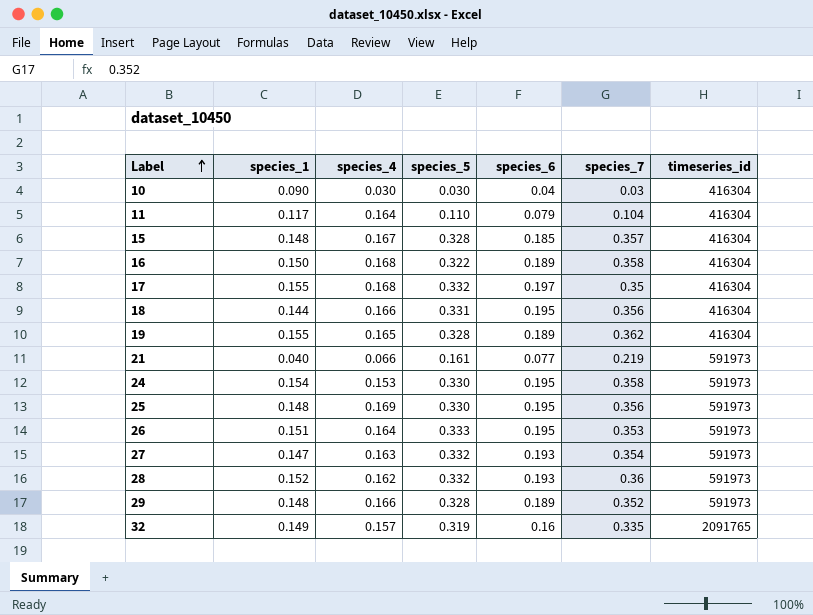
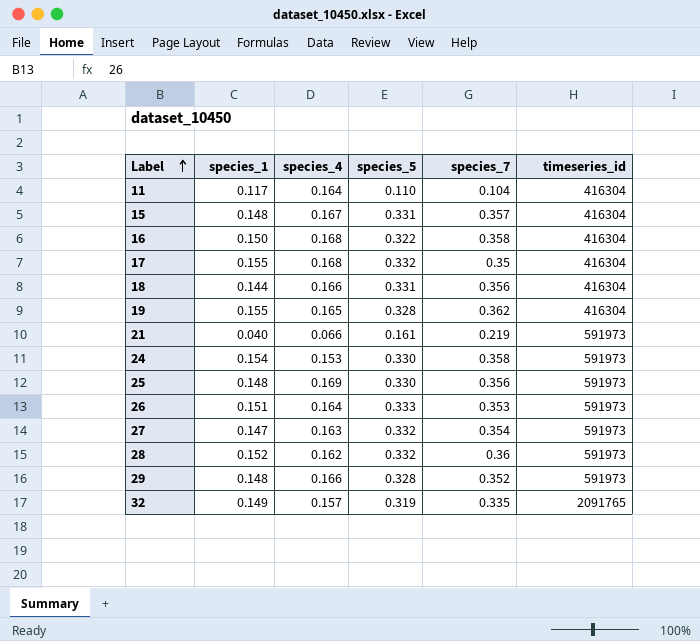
column species_6 | position: 5 -> none
row 10: 0.090 | 0.030 | 0.030 | 0.04 | 0.03 | 416304 -> none
15 | species_5: 0.328 -> 0.331

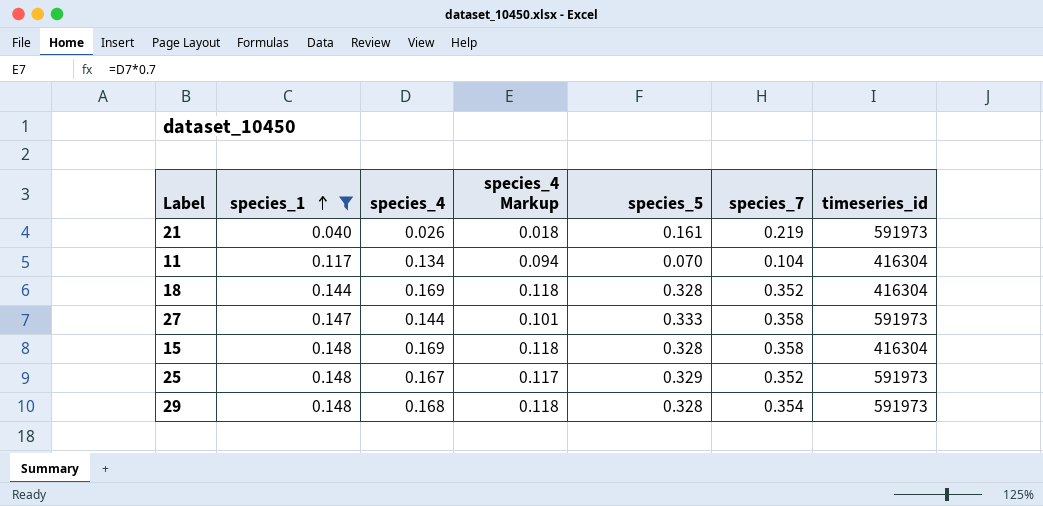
filter: none -> species_1 <= 0.148
row order: Label ascending -> species_1 ascending
column species_4 Markup | formula: none -> [species_4] * 0.7
21 | species_4: 0.066 -> 0.026
11 | species_4: 0.164 -> 0.134
11 | species_5: 0.110 -> 0.070
18 | species_4: 0.166 -> 0.169
18 | species_5: 0.331 -> 0.328
18 | species_7: 0.356 -> 0.352
27 | species_4: 0.163 -> 0.144
27 | species_5: 0.332 -> 0.333
27 | species_7: 0.354 -> 0.358
15 | species_4: 0.167 -> 0.169
15 | species_5: 0.331 -> 0.328
15 | species_7: 0.357 -> 0.358
25 | species_4: 0.169 -> 0.167
25 | species_5: 0.330 -> 0.329
25 | species_7: 0.356 -> 0.352
29 | species_4: 0.166 -> 0.168
29 | species_7: 0.352 -> 0.354

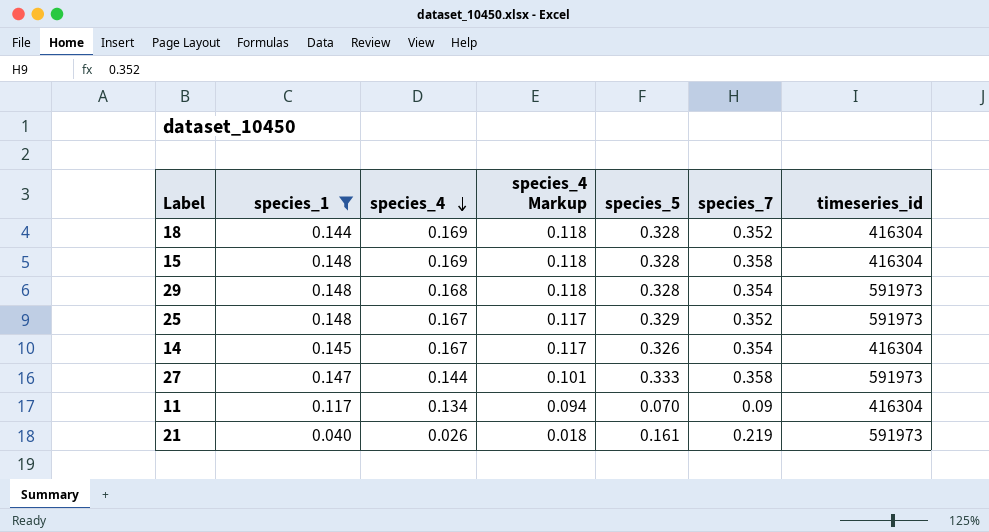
row order: species_1 ascending -> species_4 descending
row 14: none -> 0.145 | 0.167 | 0.117 | 0.326 | 0.354 | 416304
11 | species_7: 0.104 -> 0.09

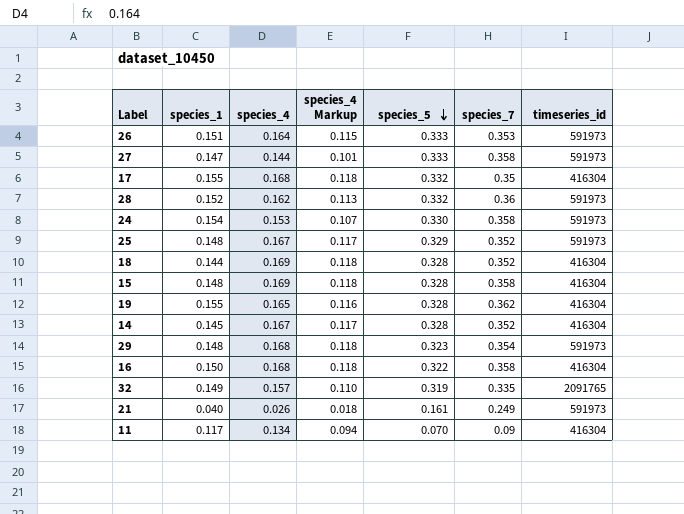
filter: species_1 <= 0.148 -> none
row order: species_4 descending -> species_5 descending
14 | species_5: 0.326 -> 0.328
14 | species_7: 0.354 -> 0.352
29 | species_5: 0.328 -> 0.323
21 | species_7: 0.219 -> 0.249

